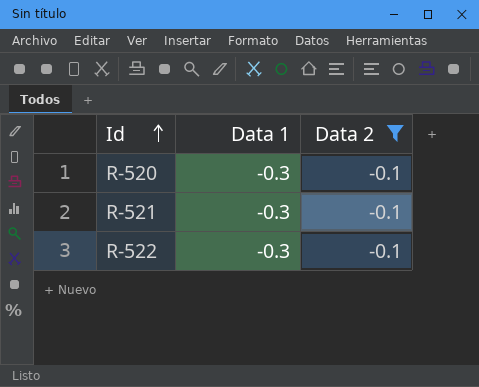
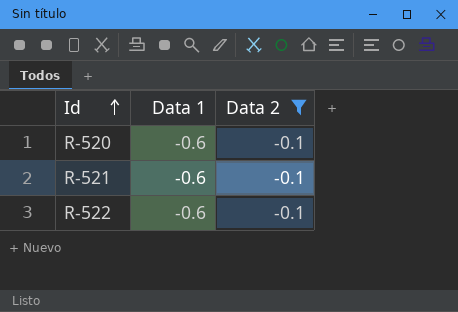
R-520 | Data 1: -0.3 -> -0.6
R-521 | Data 1: -0.3 -> -0.6
R-522 | Data 1: -0.3 -> -0.6

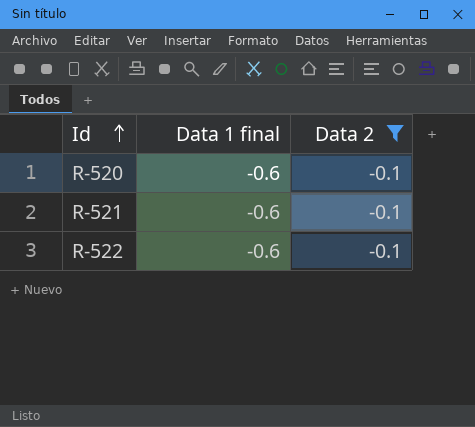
column name: Data 1 -> Data 1 final

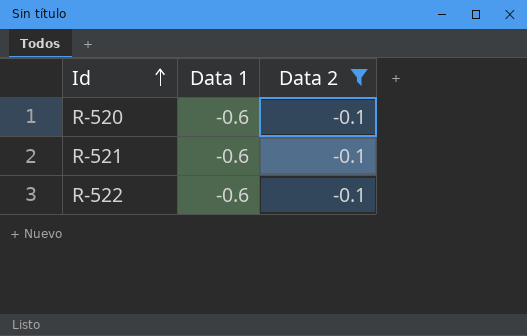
column name: Data 1 final -> Data 1

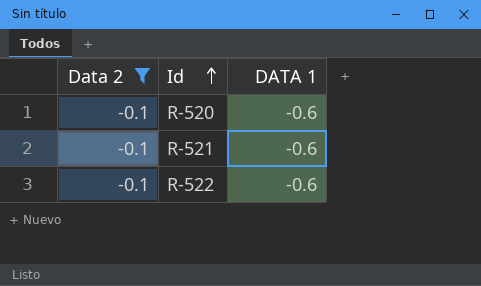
column Data 2 | position: 3 -> 1
column name: Data 1 -> DATA 1

